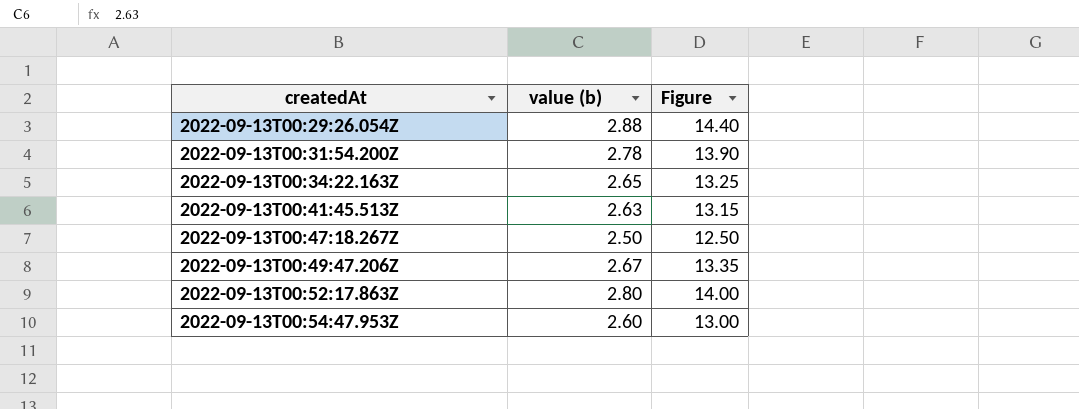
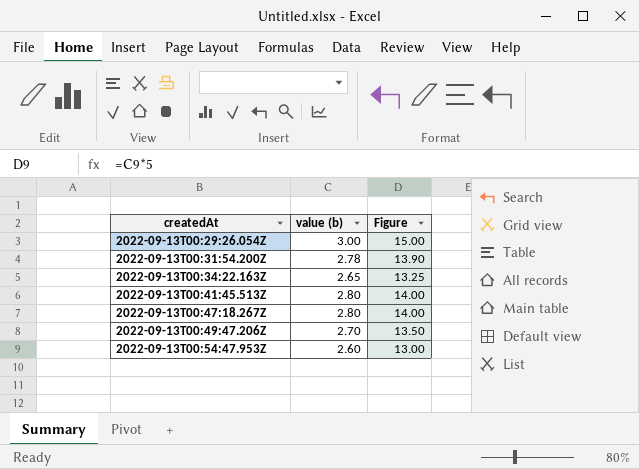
row 2022-09-13T00:52:17.863Z: 2.80 | 14.00 -> none
2022-09-13T00:29:26.054Z | value (b): 2.88 -> 3.00
2022-09-13T00:29:26.054Z | Figure: 14.40 -> 15.00
2022-09-13T00:41:45.513Z | value (b): 2.63 -> 2.80
2022-09-13T00:41:45.513Z | Figure: 13.15 -> 14.00
2022-09-13T00:47:18.267Z | value (b): 2.50 -> 2.80
2022-09-13T00:47:18.267Z | Figure: 12.50 -> 14.00
2022-09-13T00:49:47.206Z | value (b): 2.67 -> 2.70
2022-09-13T00:49:47.206Z | Figure: 13.35 -> 13.50

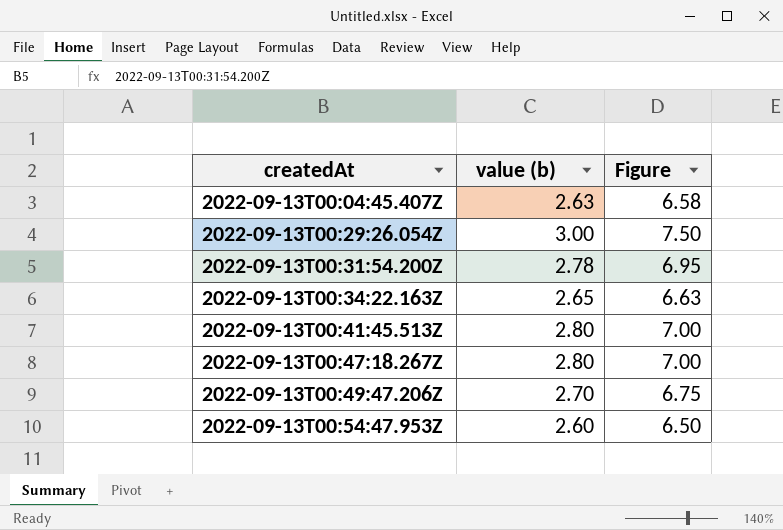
column Figure | formula: [value (b)] * 5 -> [value (b)] * 2.5
row 2022-09-13T00:04:45.407Z: none -> 2.63 | 6.58

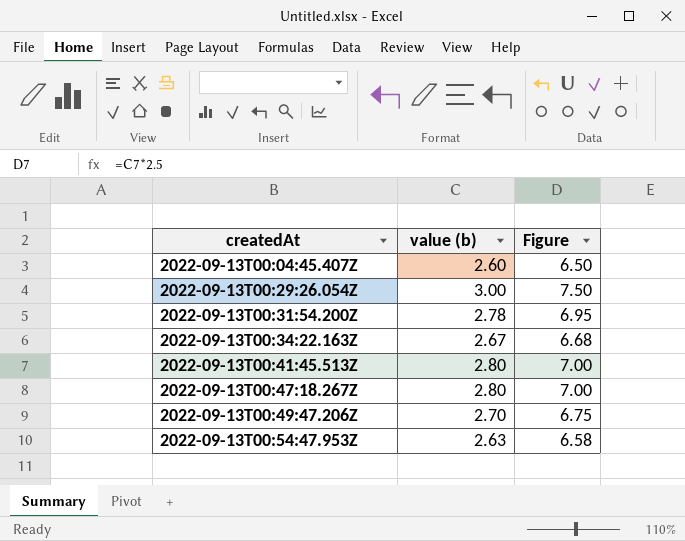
2022-09-13T00:04:45.407Z | value (b): 2.63 -> 2.60
2022-09-13T00:04:45.407Z | Figure: 6.58 -> 6.50
2022-09-13T00:34:22.163Z | value (b): 2.65 -> 2.67
2022-09-13T00:34:22.163Z | Figure: 6.63 -> 6.68
2022-09-13T00:54:47.953Z | value (b): 2.60 -> 2.63
2022-09-13T00:54:47.953Z | Figure: 6.50 -> 6.58

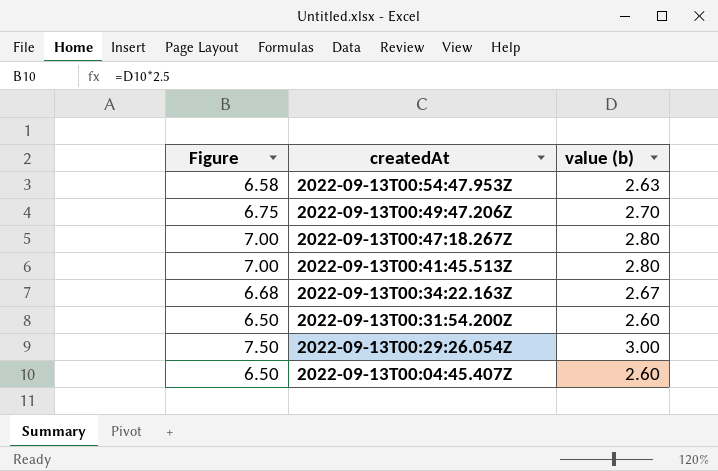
row order: createdAt ascending -> createdAt descending
column Figure | position: 3 -> 1
2022-09-13T00:31:54.200Z | Figure: 6.95 -> 6.50
2022-09-13T00:31:54.200Z | value (b): 2.78 -> 2.60

